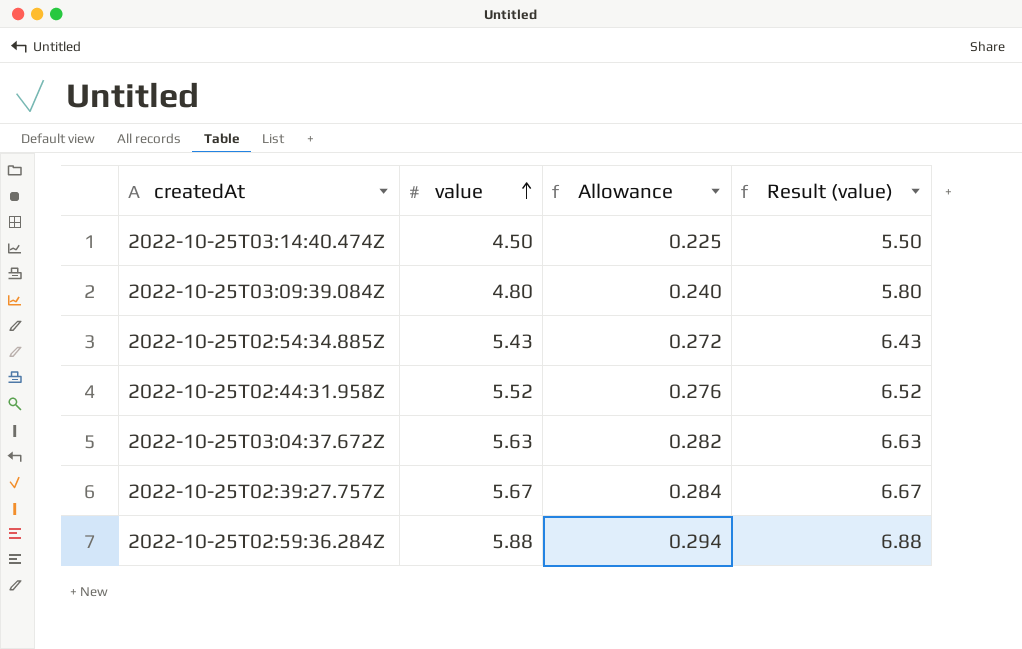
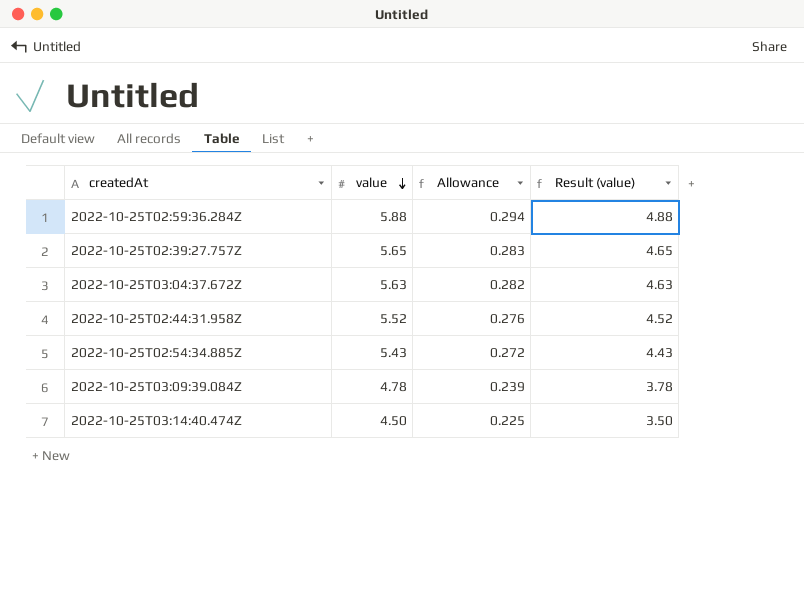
row order: value ascending -> value descending
column Result (value) | formula: [value] + 1 -> [value] - 1
2022-10-25T02:39:27.757Z | value: 5.67 -> 5.65
2022-10-25T02:39:27.757Z | Allowance: 0.284 -> 0.283
2022-10-25T03:09:39.084Z | value: 4.80 -> 4.78
2022-10-25T03:09:39.084Z | Allowance: 0.240 -> 0.239

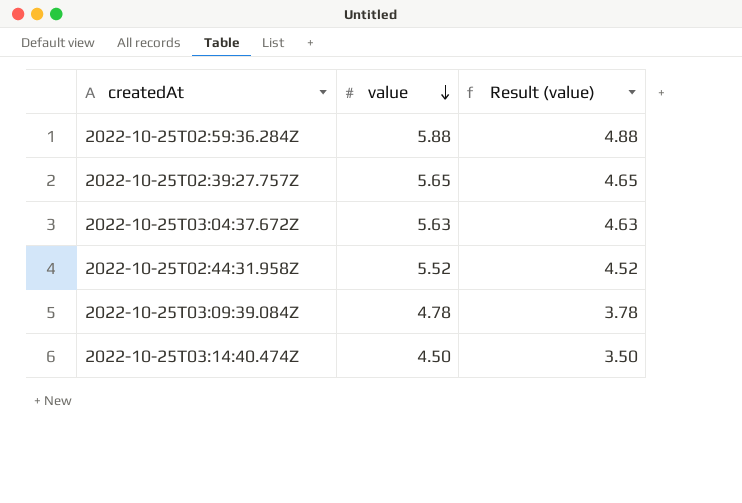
column Allowance | formula: [value] * 0.05 -> none
row 2022-10-25T02:54:34.885Z: 5.43 | 0.272 | 4.43 -> none

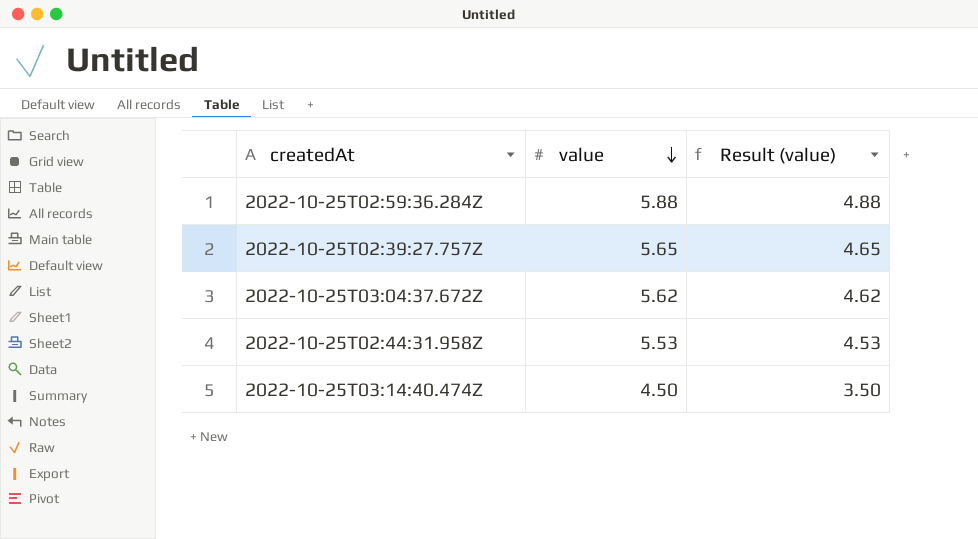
row 2022-10-25T03:09:39.084Z: 4.78 | 3.78 -> none
2022-10-25T03:04:37.672Z | value: 5.63 -> 5.62
2022-10-25T03:04:37.672Z | Result (value): 4.63 -> 4.62
2022-10-25T02:44:31.958Z | value: 5.52 -> 5.53
2022-10-25T02:44:31.958Z | Result (value): 4.52 -> 4.53

